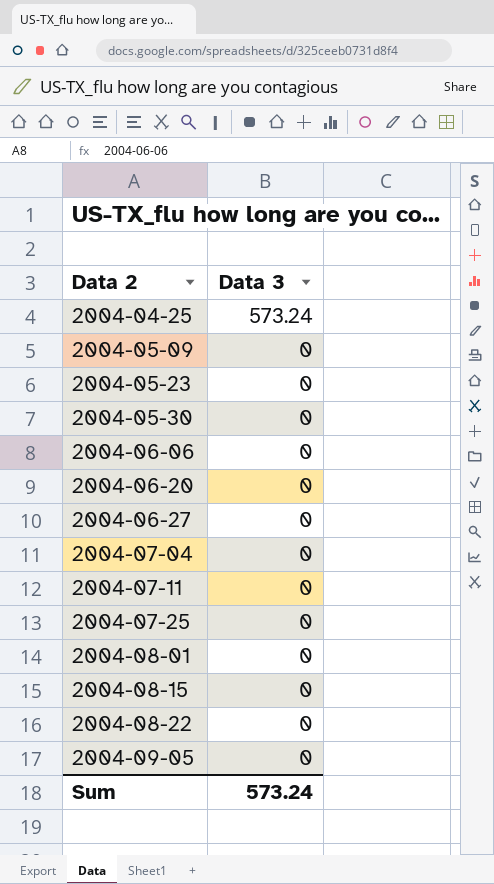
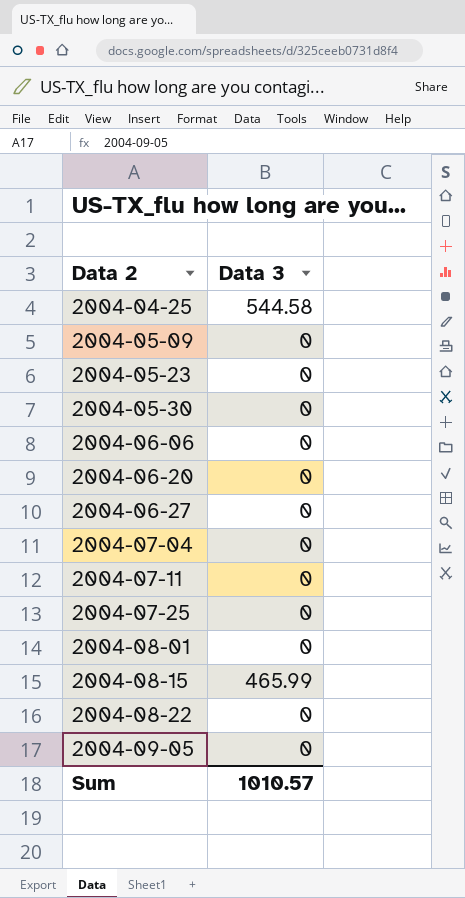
2004-04-25 | Data 3: 573.24 -> 544.58
2004-08-15 | Data 3: 0 -> 465.99
Sum | Data 3: 573.24 -> 1010.57

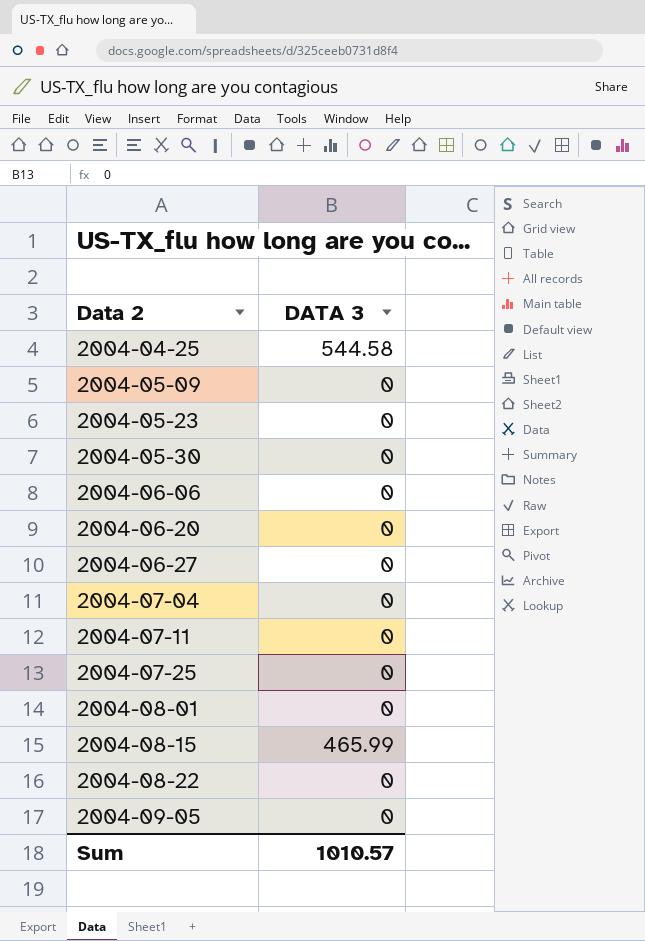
column name: Data 3 -> DATA 3

